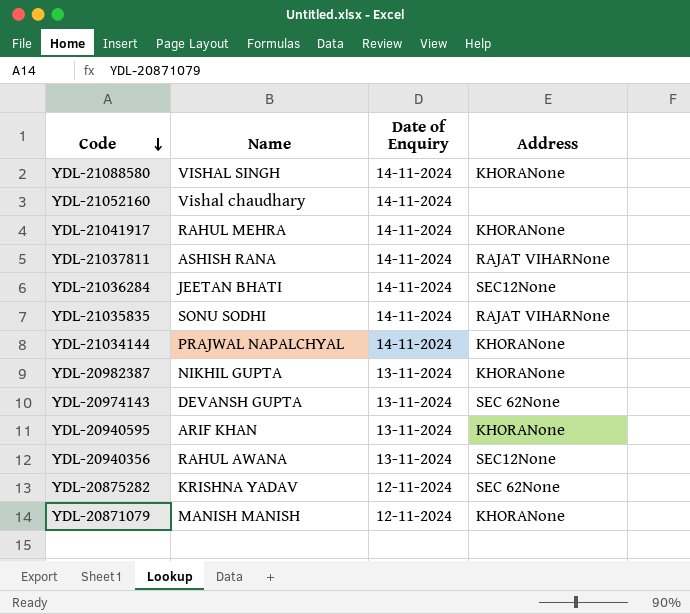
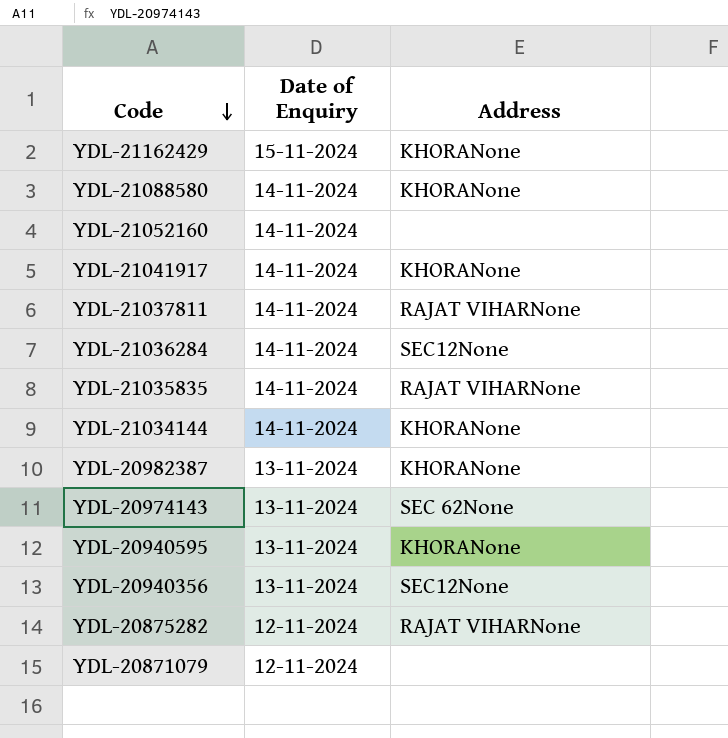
column Name | position: 2 -> none
row YDL-21162429: none -> 15-11-2024 | KHORANone
YDL-20875282 | Address: SEC 62None -> RAJAT VIHARNone
YDL-20871079 | Address: KHORANone -> none

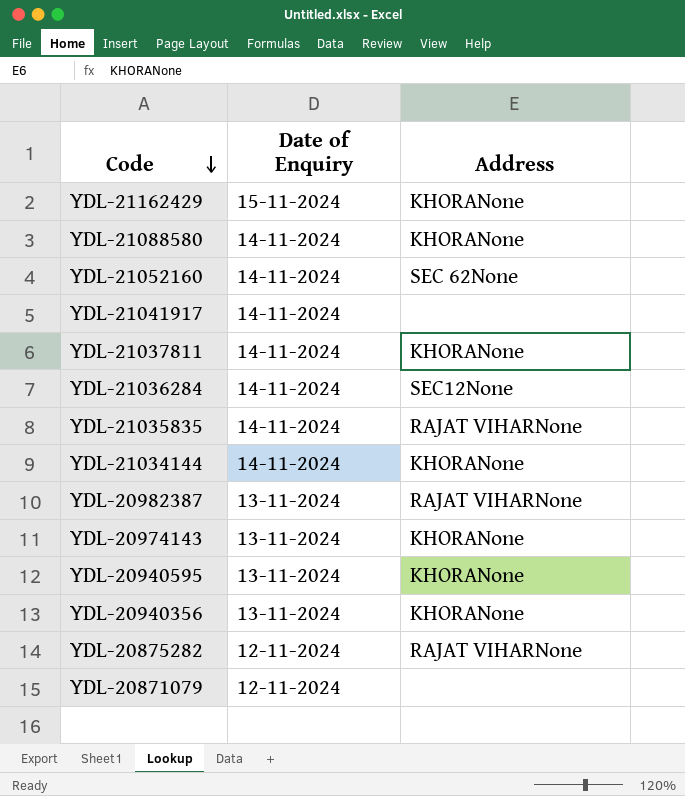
YDL-21052160 | Address: none -> SEC 62None
YDL-21041917 | Address: KHORANone -> none
YDL-21037811 | Address: RAJAT VIHARNone -> KHORANone
YDL-20982387 | Address: KHORANone -> RAJAT VIHARNone
YDL-20974143 | Address: SEC 62None -> KHORANone
YDL-20940356 | Address: SEC12None -> KHORANone

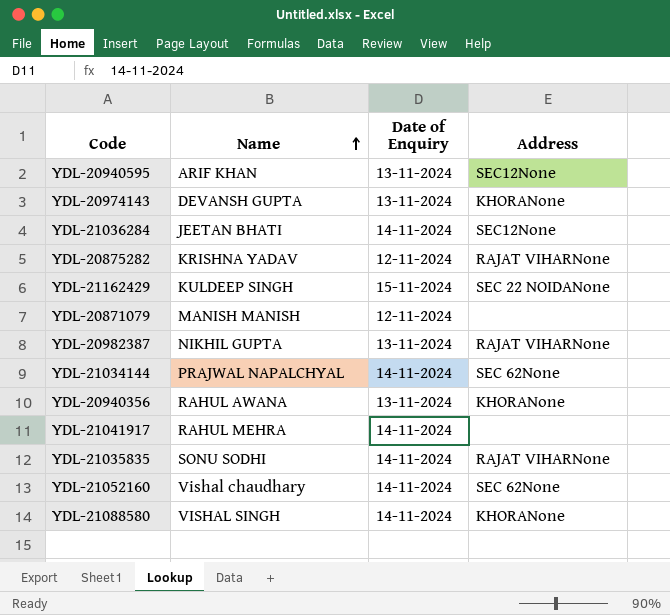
row order: Code descending -> Name ascending
column Name | position: none -> 2
row YDL-21037811: 14-11-2024 | KHORANone -> none
YDL-20940595 | Address: KHORANone -> SEC12None
YDL-21162429 | Address: KHORANone -> SEC 22 NOIDANone
YDL-21034144 | Address: KHORANone -> SEC 62None

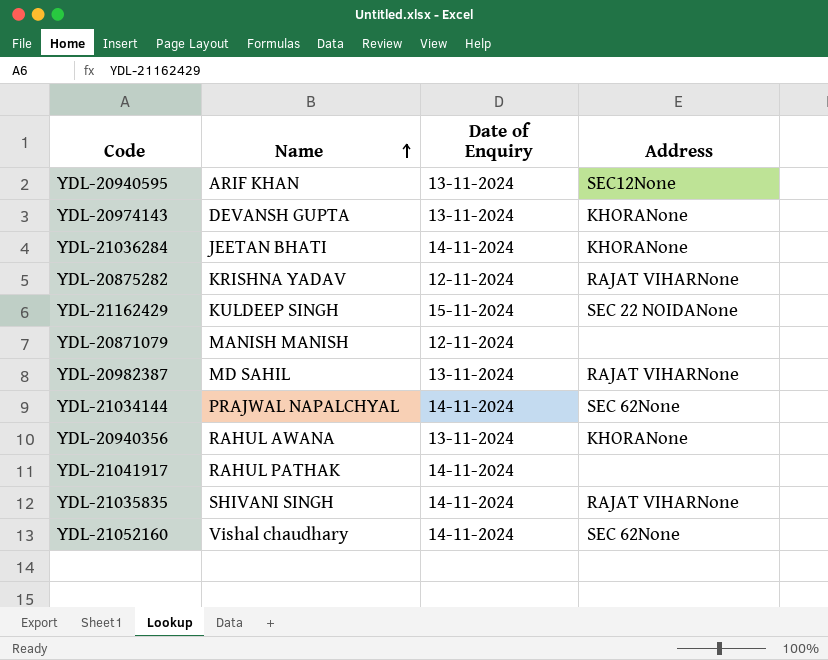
row YDL-21088580: VISHAL SINGH | 14-11-2024 | KHORANone -> none
YDL-21036284 | Address: SEC12None -> KHORANone
YDL-20982387 | Name: NIKHIL GUPTA -> MD SAHIL
YDL-21041917 | Name: RAHUL MEHRA -> RAHUL PATHAK
YDL-21035835 | Name: SONU SODHI -> SHIVANI SINGH

